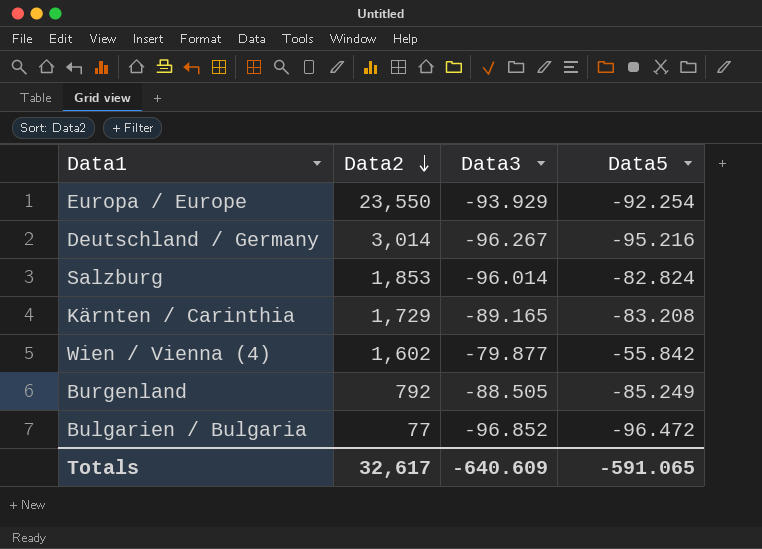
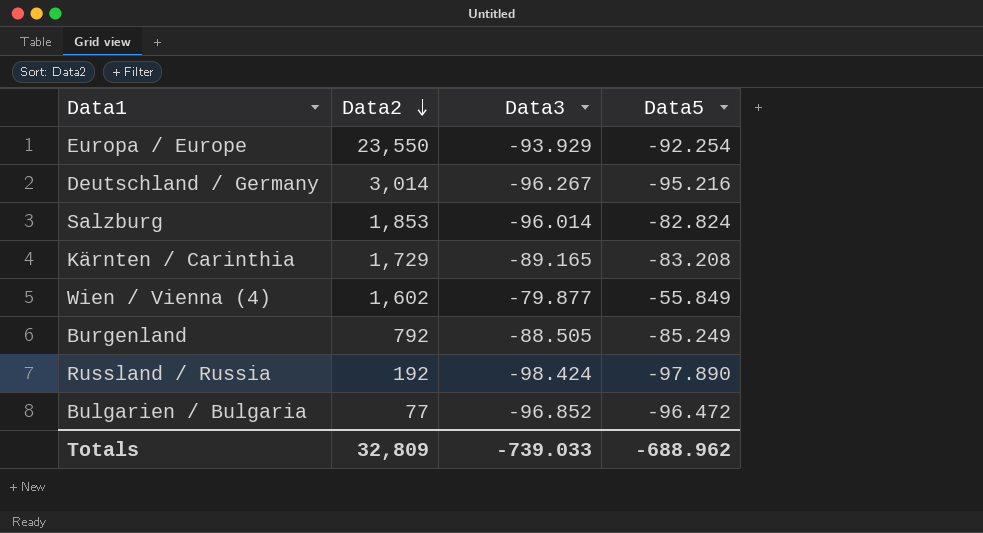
Wien / Vienna (4) | Data5: -55.842 -> -55.849
row Russland / Russia: none -> 192 | -98.424 | -97.890
Totals | Data2: 32,617 -> 32,809
Totals | Data3: -640.609 -> -739.033
Totals | Data5: -591.065 -> -688.962

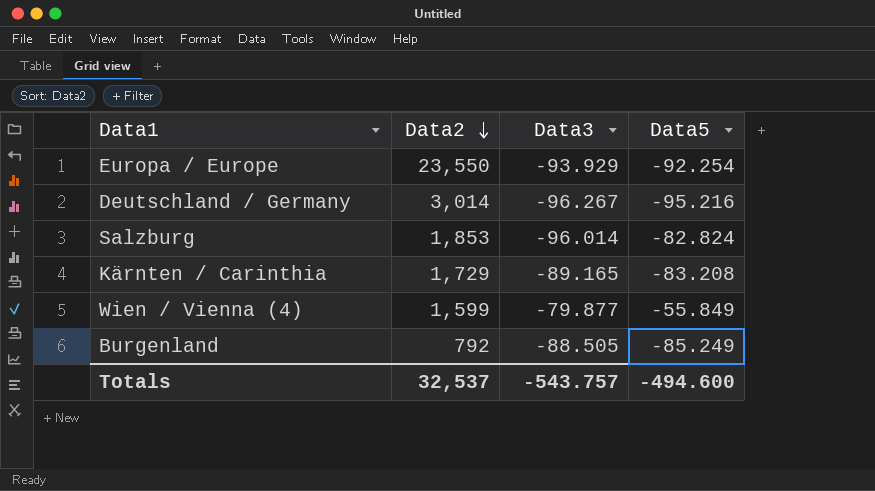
row Russland / Russia: 192 | -98.424 | -97.890 -> none
row Bulgarien / Bulgaria: 77 | -96.852 | -96.472 -> none
Wien / Vienna (4) | Data2: 1,602 -> 1,599
Totals | Data2: 32,809 -> 32,537
Totals | Data3: -739.033 -> -543.757
Totals | Data5: -688.962 -> -494.600

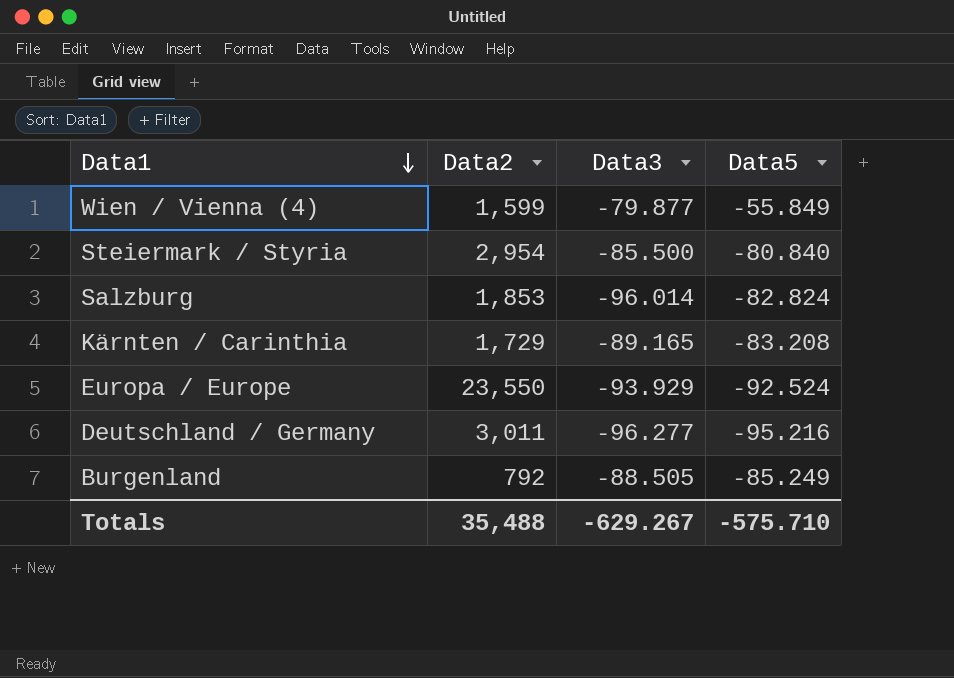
row order: Data2 descending -> Data1 descending
row Steiermark / Styria: none -> 2,954 | -85.500 | -80.840
Europa / Europe | Data5: -92.254 -> -92.524
Deutschland / Germany | Data2: 3,014 -> 3,011
Deutschland / Germany | Data3: -96.267 -> -96.277
Totals | Data2: 32,537 -> 35,488
Totals | Data3: -543.757 -> -629.267
Totals | Data5: -494.600 -> -575.710

